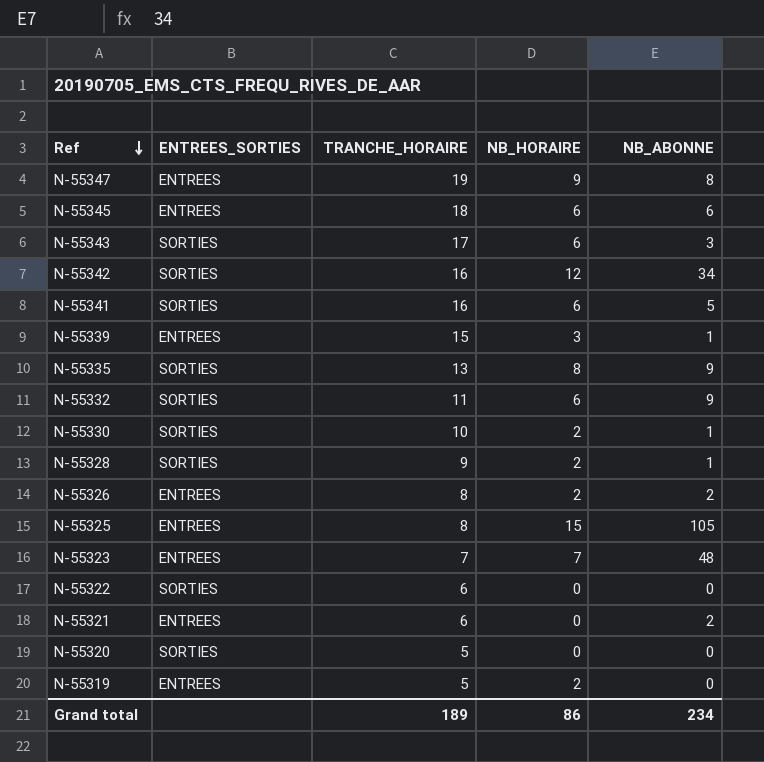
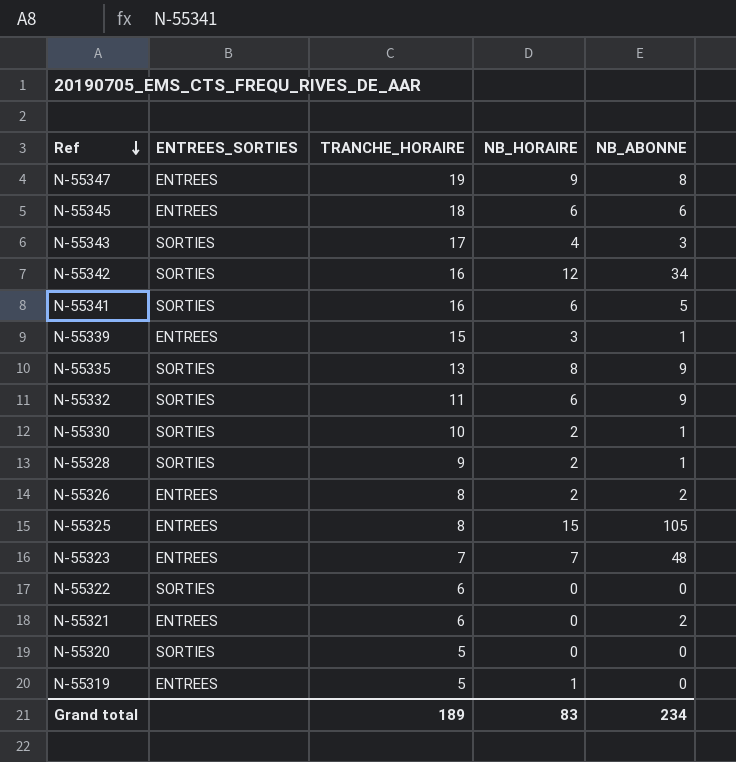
N-55343 | NB_HORAIRE: 6 -> 4
N-55319 | NB_HORAIRE: 2 -> 1
Grand total | NB_HORAIRE: 86 -> 83

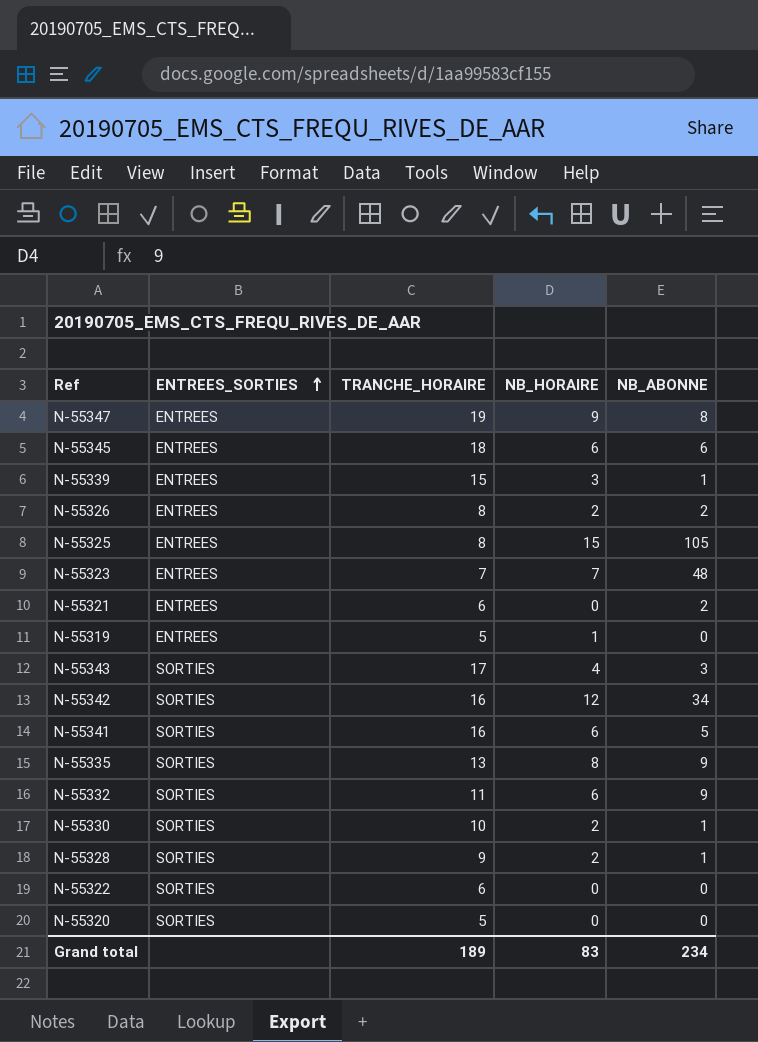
row order: Ref descending -> ENTREES_SORTIES ascending

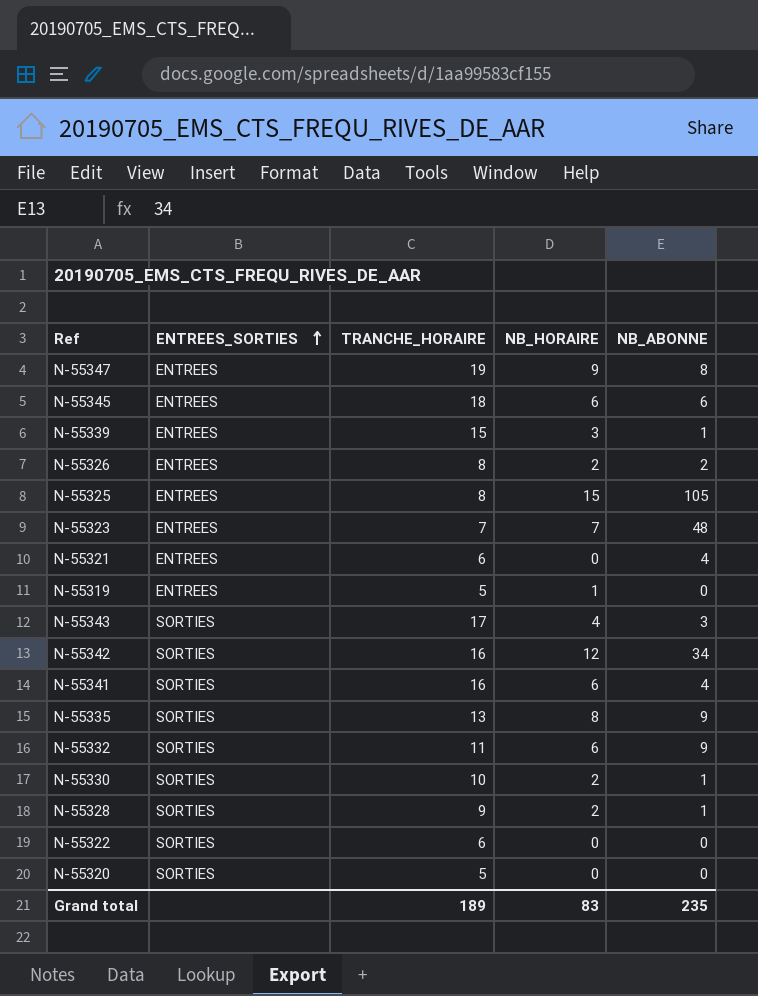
N-55321 | NB_ABONNE: 2 -> 4
N-55341 | NB_ABONNE: 5 -> 4
Grand total | NB_ABONNE: 234 -> 235

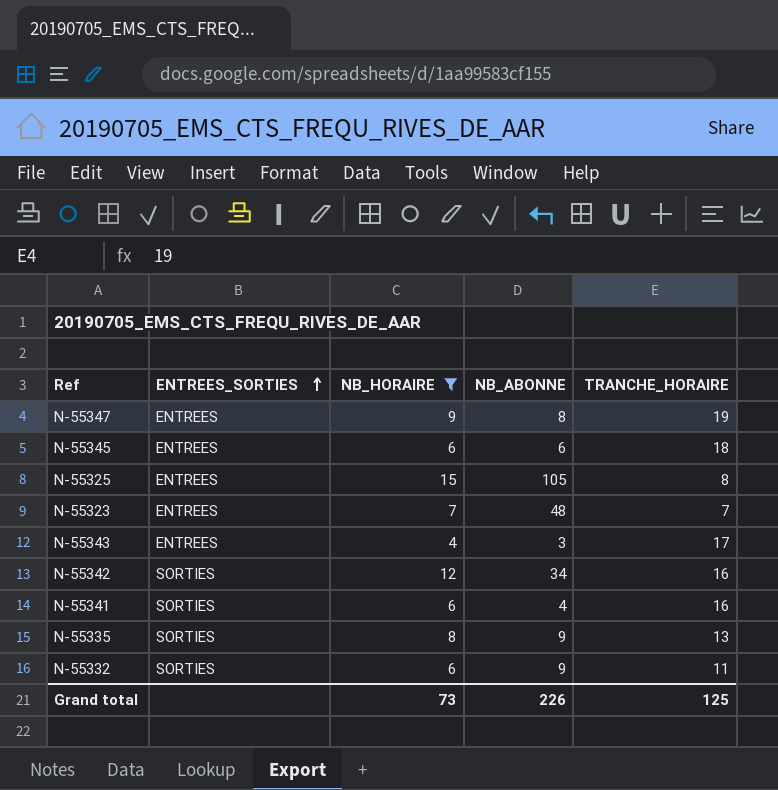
filter: none -> NB_HORAIRE >= 4
column TRANCHE_HORAIRE | position: 3 -> 5
N-55343 | ENTREES_SORTIES: SORTIES -> ENTREES
Grand total | NB_HORAIRE: 83 -> 73
Grand total | NB_ABONNE: 235 -> 226
Grand total | TRANCHE_HORAIRE: 189 -> 125

